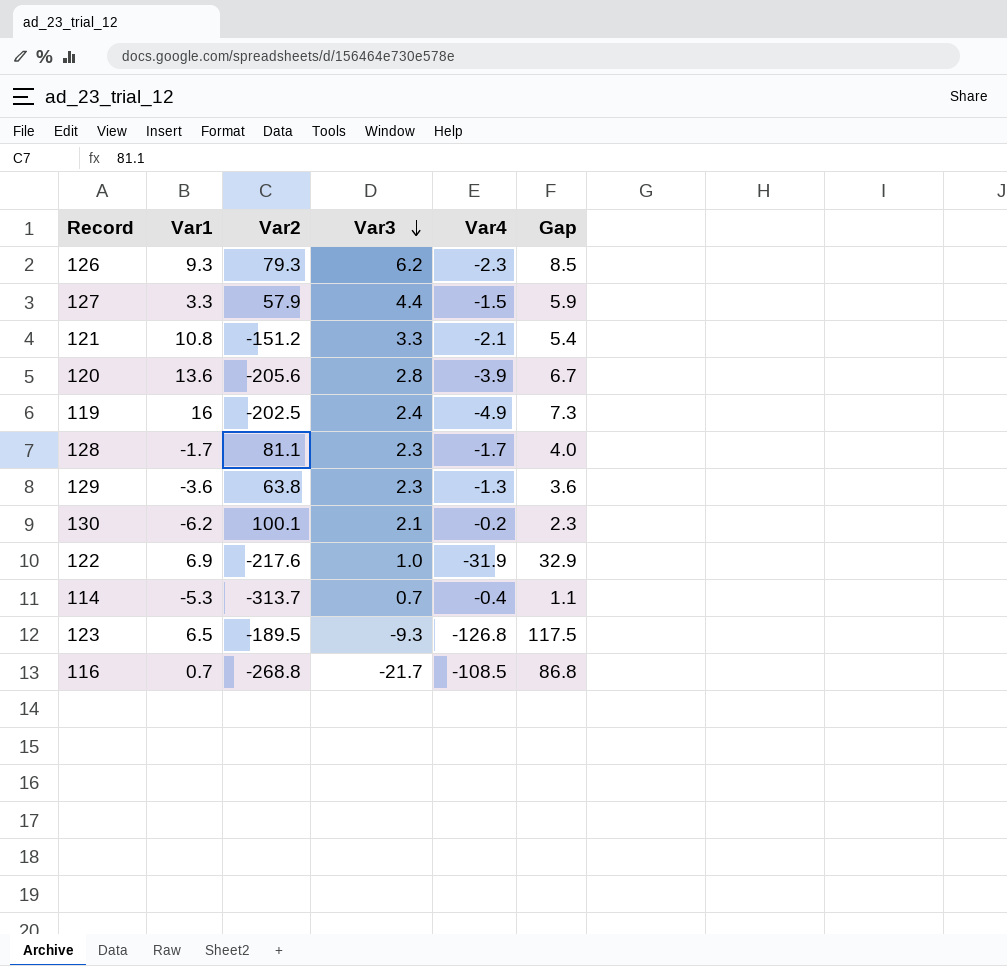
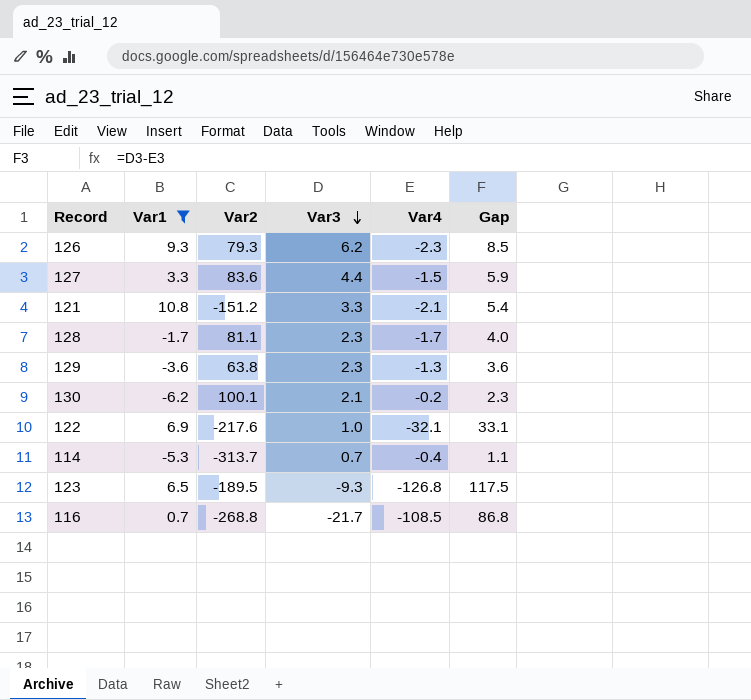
filter: none -> Var1 <= 10.8
127 | Var2: 57.9 -> 83.6
122 | Var4: -31.9 -> -32.1
122 | Gap: 32.9 -> 33.1

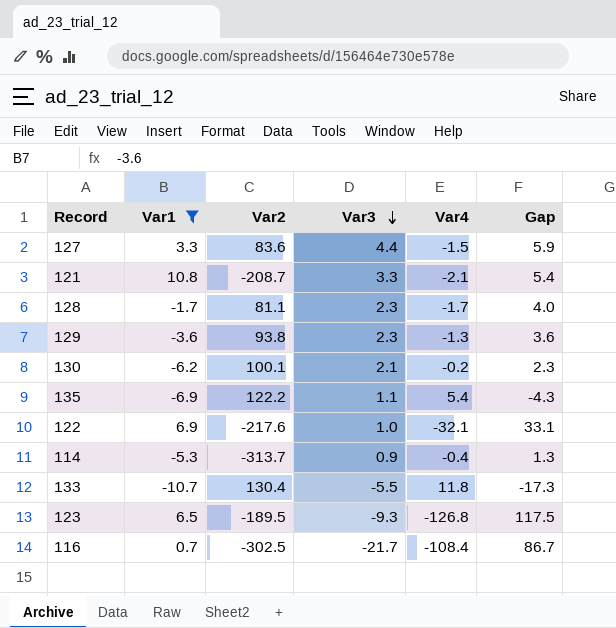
row 126: 9.3 | 79.3 | 6.2 | -2.3 | 8.5 -> none
121 | Var2: -151.2 -> -208.7
129 | Var2: 63.8 -> 93.8
row 135: none -> -6.9 | 122.2 | 1.1 | 5.4 | -4.3
114 | Var3: 0.7 -> 0.9
114 | Gap: 1.1 -> 1.3
row 133: none -> -10.7 | 130.4 | -5.5 | 11.8 | -17.3
116 | Var2: -268.8 -> -302.5
116 | Var4: -108.5 -> -108.4
116 | Gap: 86.8 -> 86.7

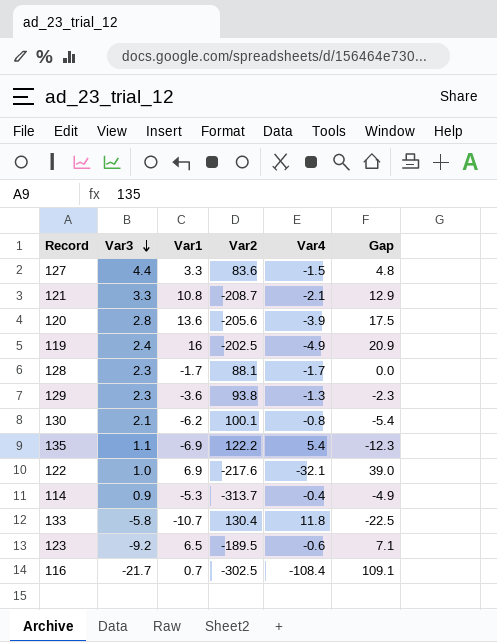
filter: Var1 <= 10.8 -> none
column Var3 | position: 4 -> 2
column Gap | formula: [Var3] - [Var4] -> [Var1] - [Var4]
128 | Var2: 81.1 -> 88.1
130 | Var4: -0.2 -> -0.8
133 | Var3: -5.5 -> -5.8
123 | Var3: -9.3 -> -9.2
123 | Var4: -126.8 -> -0.6

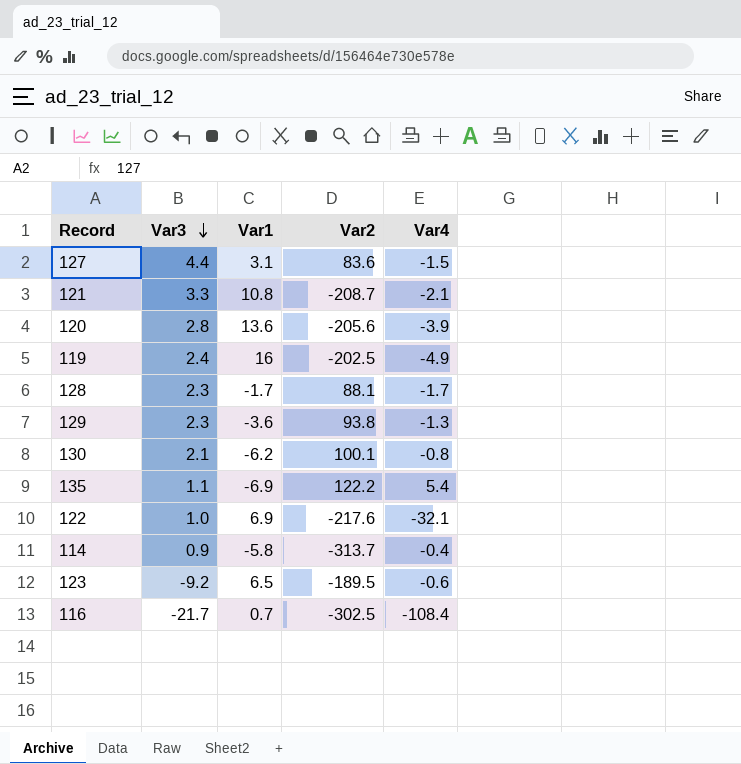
column Gap | formula: [Var1] - [Var4] -> none
row 133: -5.8 | -10.7 | 130.4 | 11.8 | -22.5 -> none
127 | Var1: 3.3 -> 3.1
114 | Var1: -5.3 -> -5.8

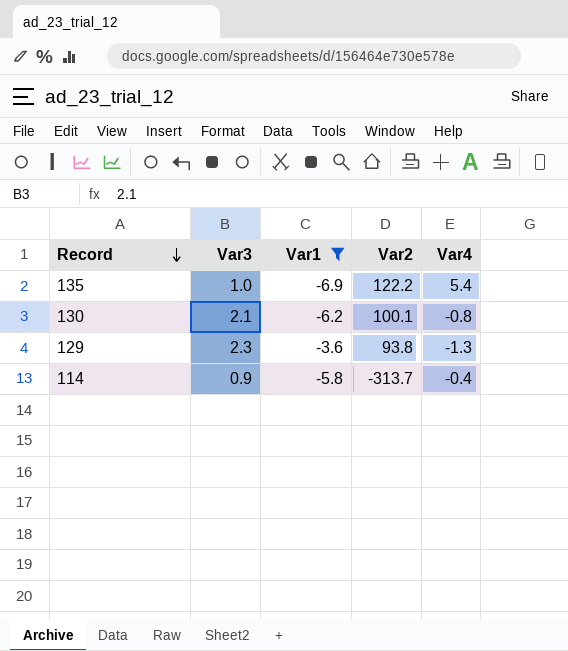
filter: none -> Var1 <= -3.6
row order: Var3 descending -> Record descending
135 | Var3: 1.1 -> 1.0

